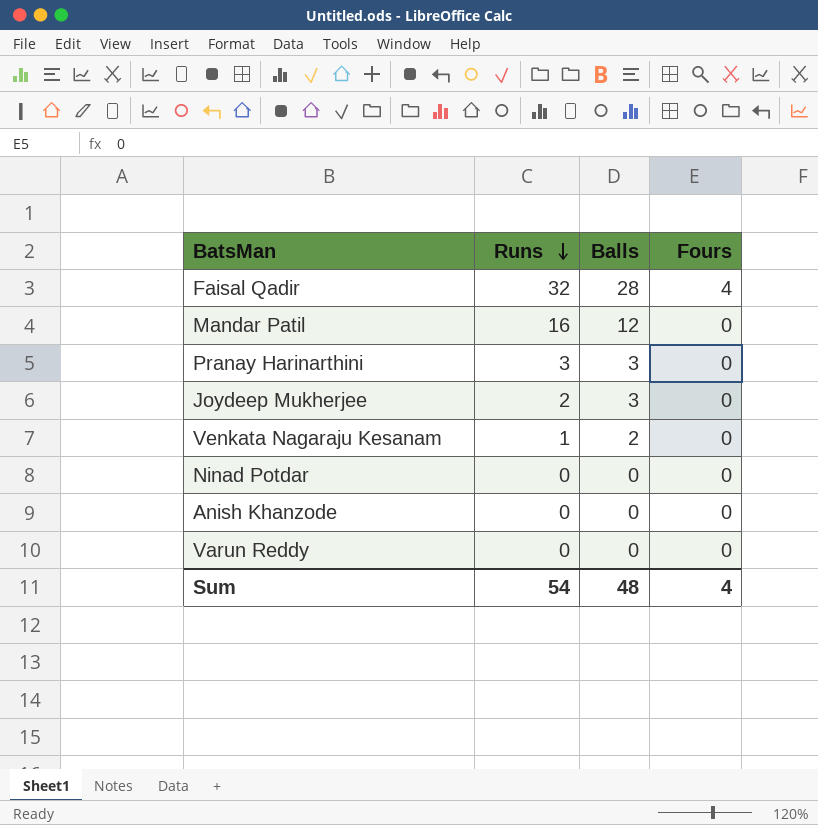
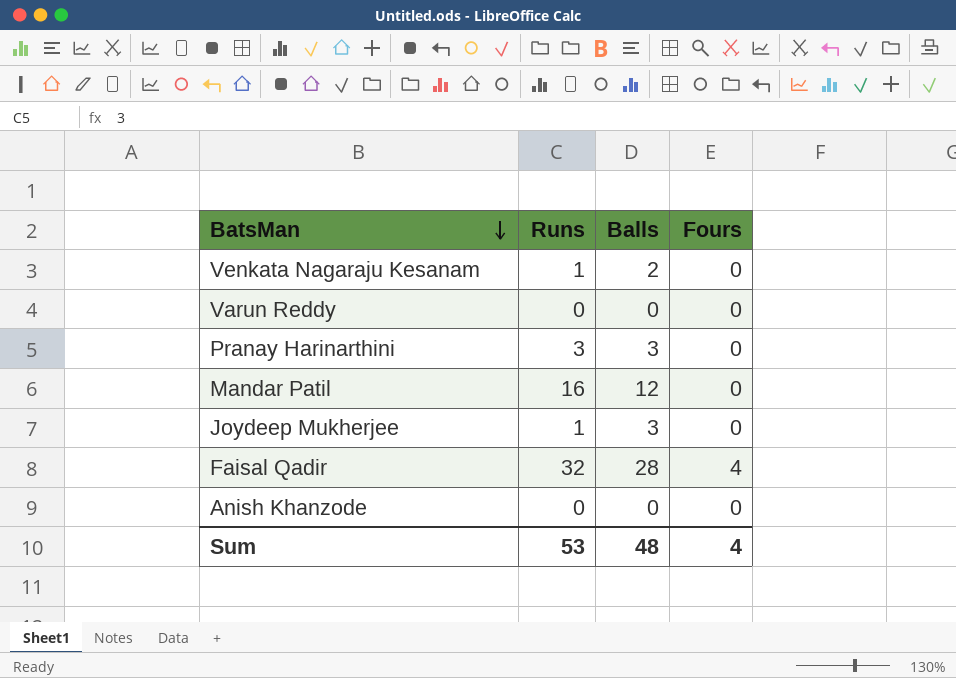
row order: Runs descending -> BatsMan descending
row Ninad Potdar: 0 | 0 | 0 -> none
Joydeep Mukherjee | Runs: 2 -> 1
Sum | Runs: 54 -> 53

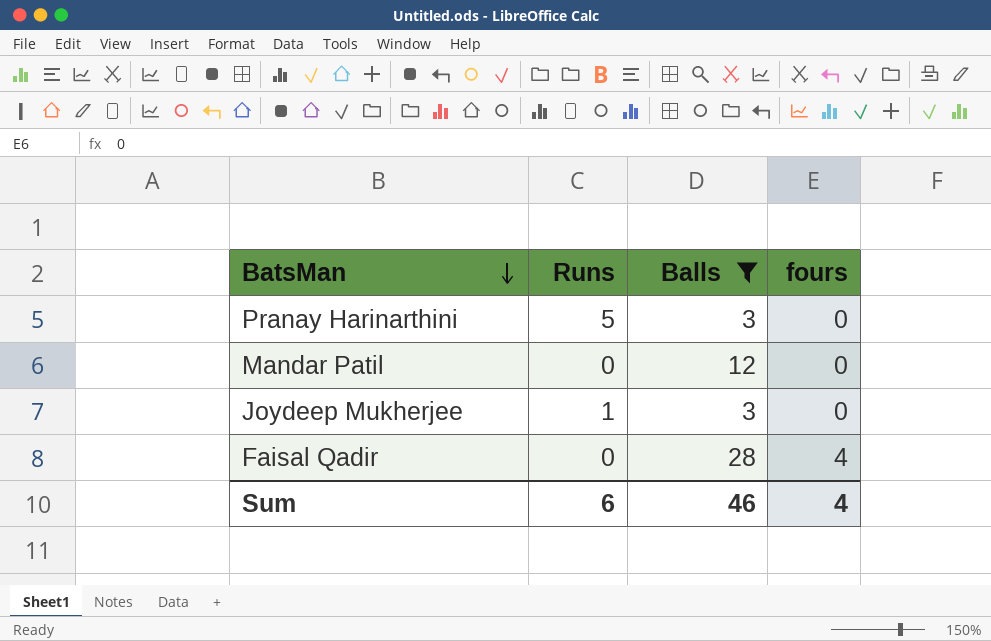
filter: none -> Balls >= 3
column name: Fours -> fours
Pranay Harinarthini | Runs: 3 -> 5
Mandar Patil | Runs: 16 -> 0
Faisal Qadir | Runs: 32 -> 0
Sum | Runs: 53 -> 6
Sum | Balls: 48 -> 46

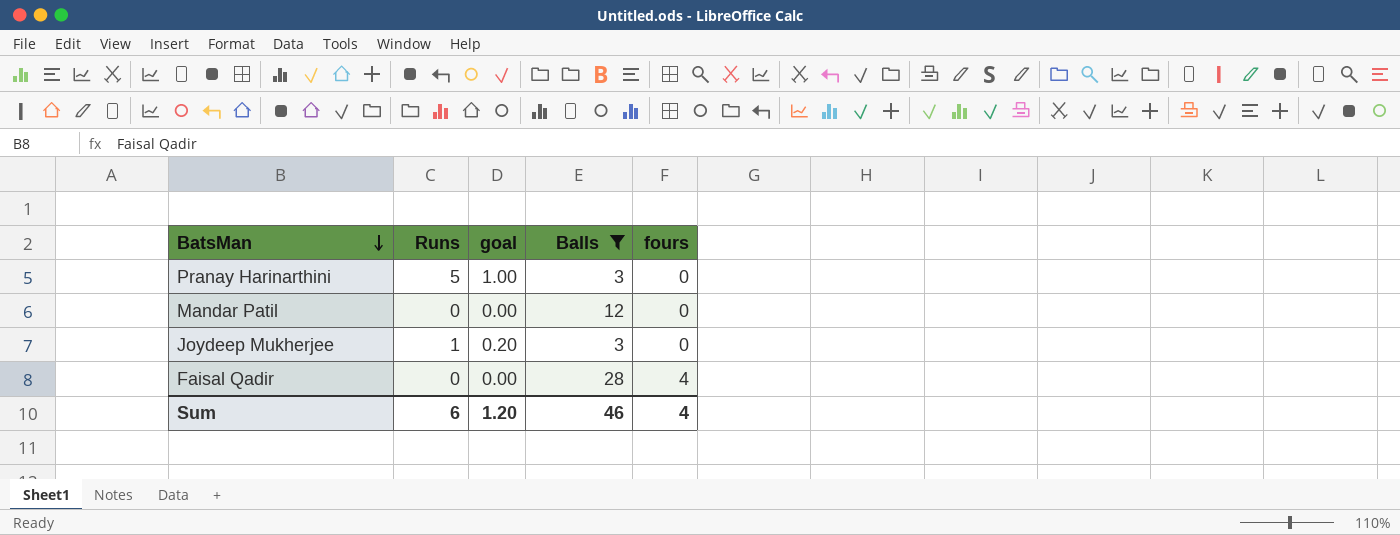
column goal | formula: none -> [Runs] * 0.2

